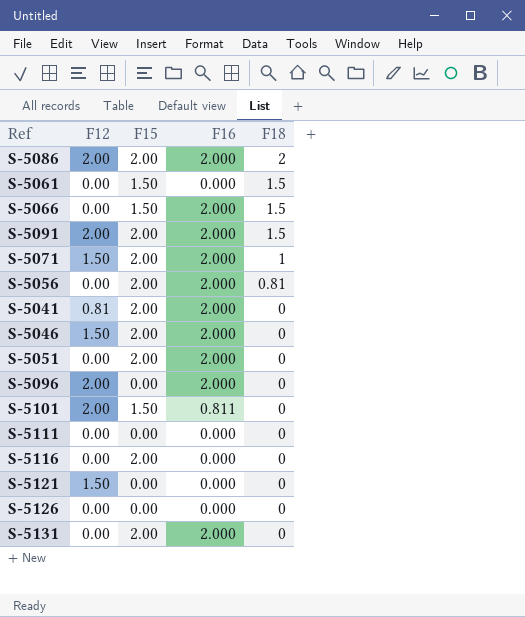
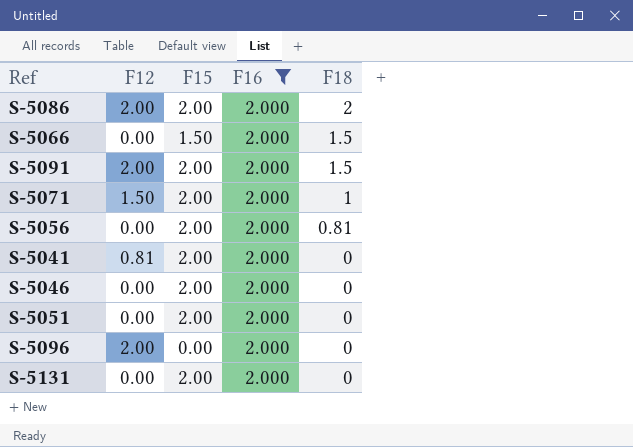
filter: none -> F16 = 2.000
S-5046 | F12: 1.50 -> 0.00

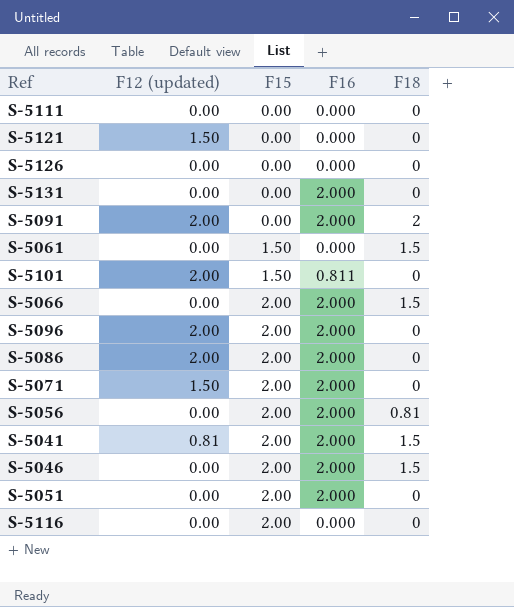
filter: F16 = 2.000 -> none
row order: F18 descending -> F15 ascending
column name: F12 -> F12 (updated)
S-5131 | F15: 2.00 -> 0.00
S-5091 | F15: 2.00 -> 0.00
S-5091 | F18: 1.5 -> 2
S-5066 | F15: 1.50 -> 2.00
S-5096 | F15: 0.00 -> 2.00
S-5086 | F18: 2 -> 0
S-5071 | F18: 1 -> 0
S-5041 | F18: 0 -> 1.5
S-5046 | F18: 0 -> 1.5

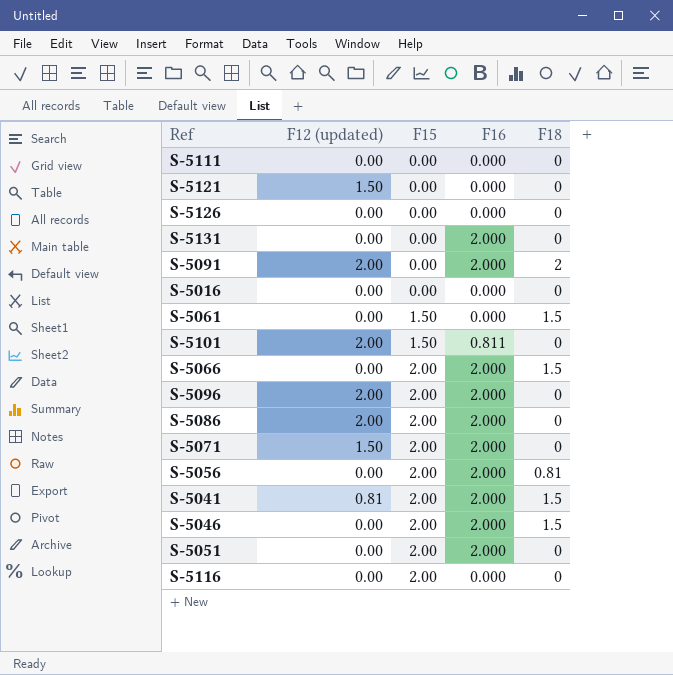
row S-5016: none -> 0.00 | 0.00 | 0.000 | 0

